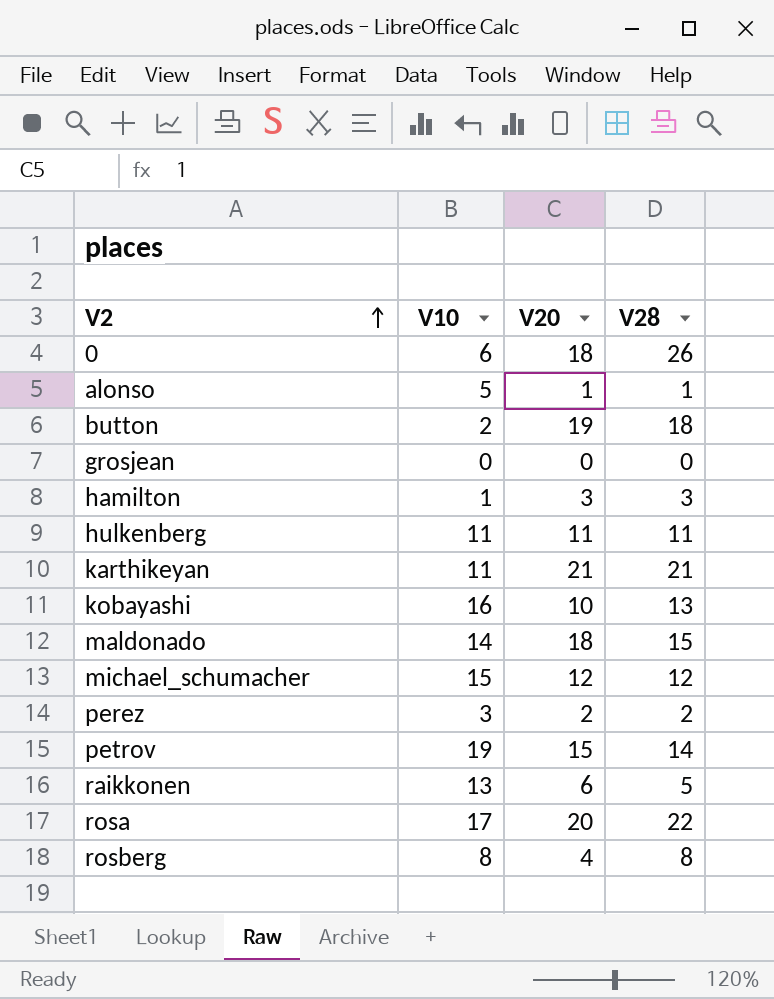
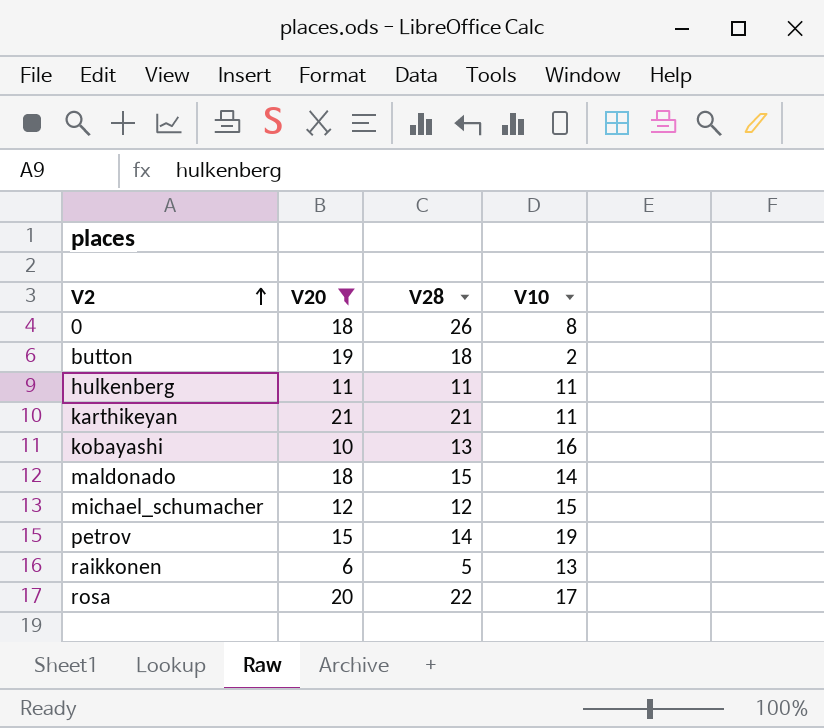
filter: none -> V20 >= 6
column V10 | position: 2 -> 4
0 | V10: 6 -> 8

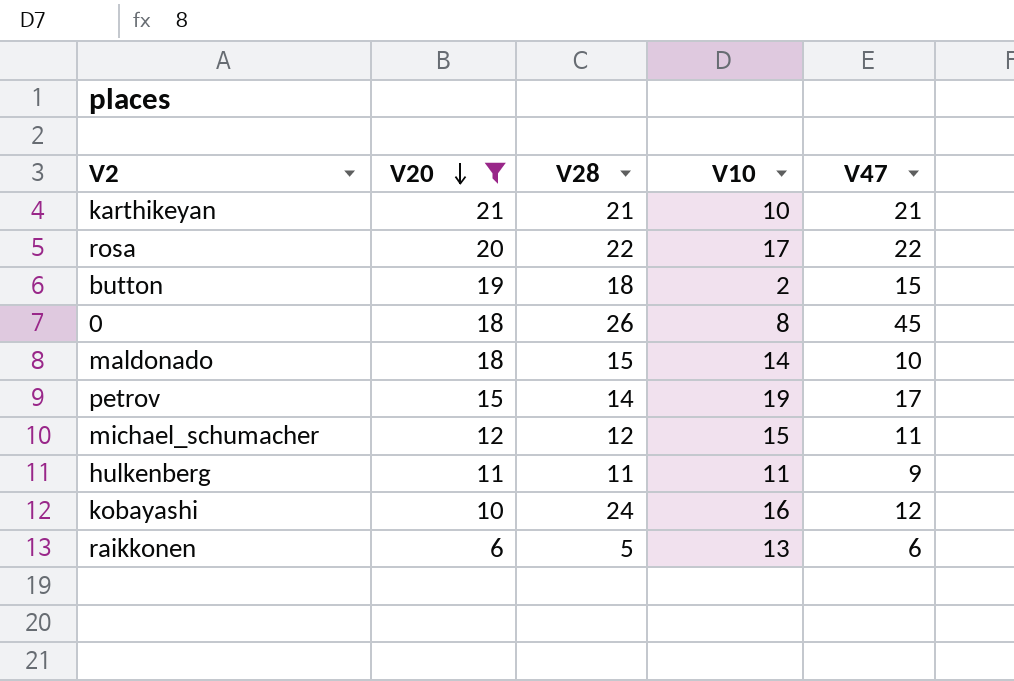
row order: V2 ascending -> V20 descending
column V47 | position: none -> 5
karthikeyan | V10: 11 -> 10
kobayashi | V28: 13 -> 24

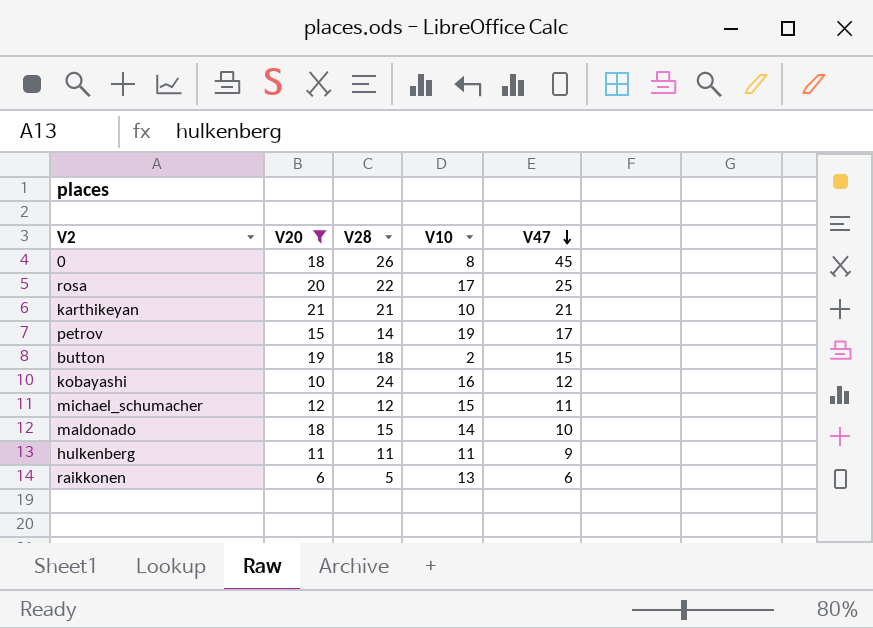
row order: V20 descending -> V47 descending
rosa | V47: 22 -> 25

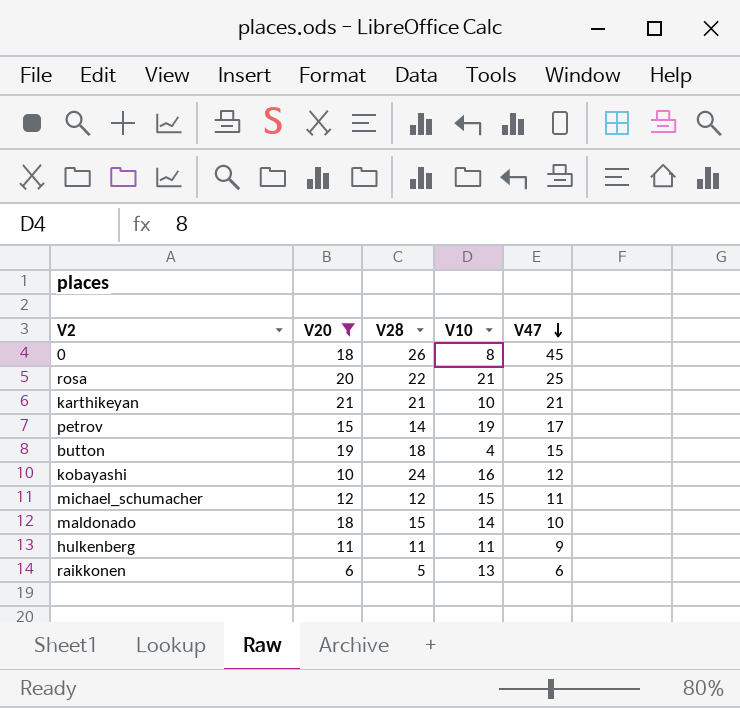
rosa | V10: 17 -> 21
button | V10: 2 -> 4

